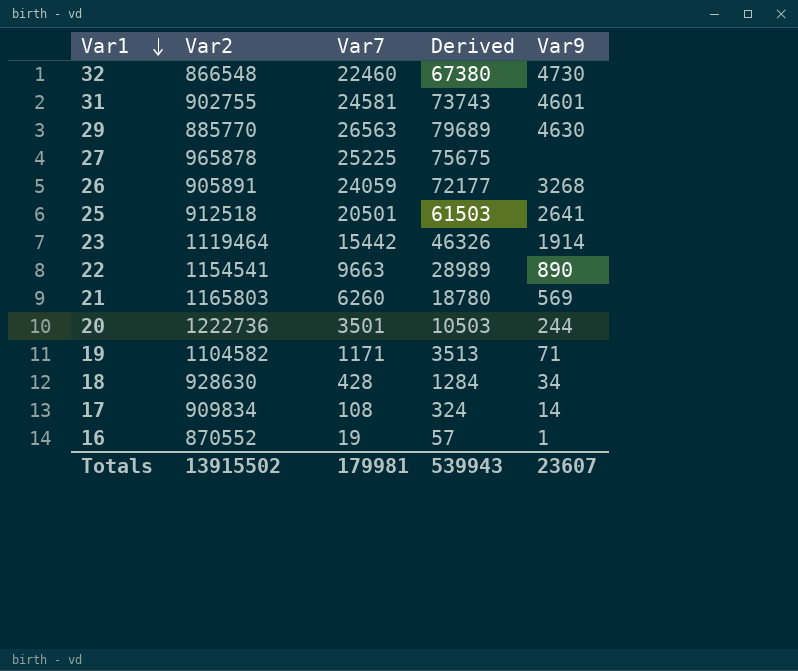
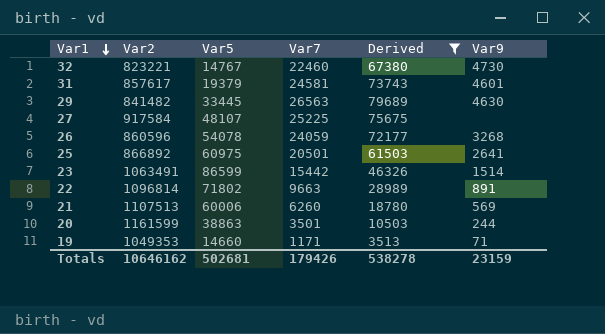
filter: none -> Derived >= 3513
column Var5 | position: none -> 3
32 | Var2: 866548 -> 823221
31 | Var2: 902755 -> 857617
29 | Var2: 885770 -> 841482
27 | Var2: 965878 -> 917584
26 | Var2: 905891 -> 860596
25 | Var2: 912518 -> 866892
23 | Var2: 1119464 -> 1063491
23 | Var9: 1914 -> 1514
22 | Var2: 1154541 -> 1096814
22 | Var9: 890 -> 891
21 | Var2: 1165803 -> 1107513
20 | Var2: 1222736 -> 1161599
19 | Var2: 1104582 -> 1049353
Totals | Var2: 13915502 -> 10646162
Totals | Var7: 179981 -> 179426
Totals | Derived: 539943 -> 538278
Totals | Var9: 23607 -> 23159

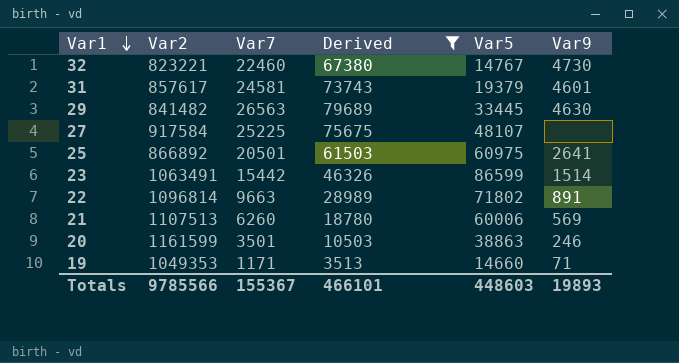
column Var5 | position: 3 -> 5
row 26: 860596 | 54078 | 24059 | 72177 | 3268 -> none
20 | Var9: 244 -> 246
Totals | Var2: 10646162 -> 9785566
Totals | Var7: 179426 -> 155367
Totals | Derived: 538278 -> 466101
Totals | Var5: 502681 -> 448603
Totals | Var9: 23159 -> 19893

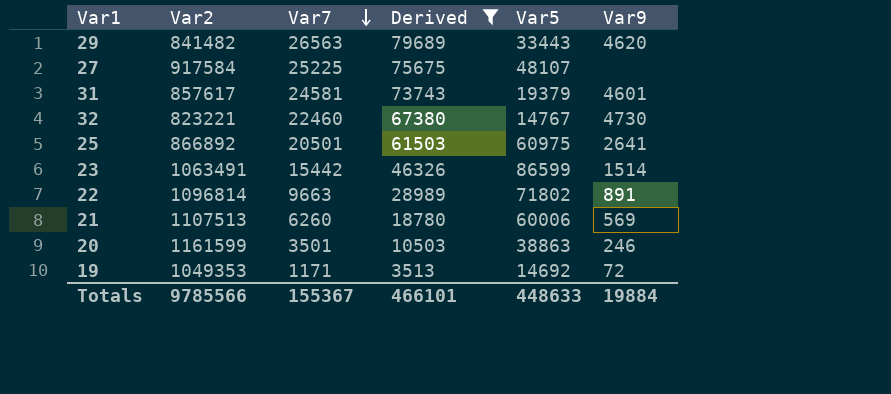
row order: Var1 descending -> Var7 descending
29 | Var5: 33445 -> 33443
29 | Var9: 4630 -> 4620
19 | Var5: 14660 -> 14692
19 | Var9: 71 -> 72
Totals | Var5: 448603 -> 448633
Totals | Var9: 19893 -> 19884

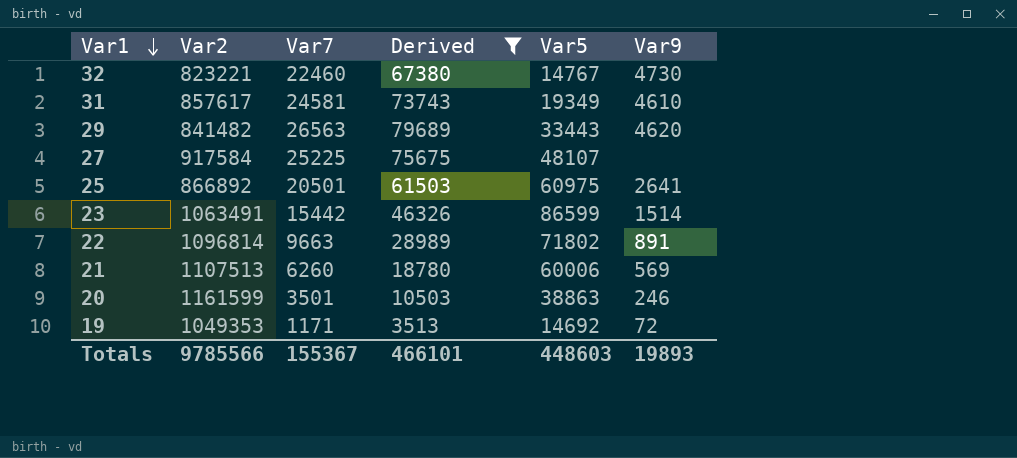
row order: Var7 descending -> Var1 descending
31 | Var5: 19379 -> 19349
31 | Var9: 4601 -> 4610
Totals | Var5: 448633 -> 448603
Totals | Var9: 19884 -> 19893

